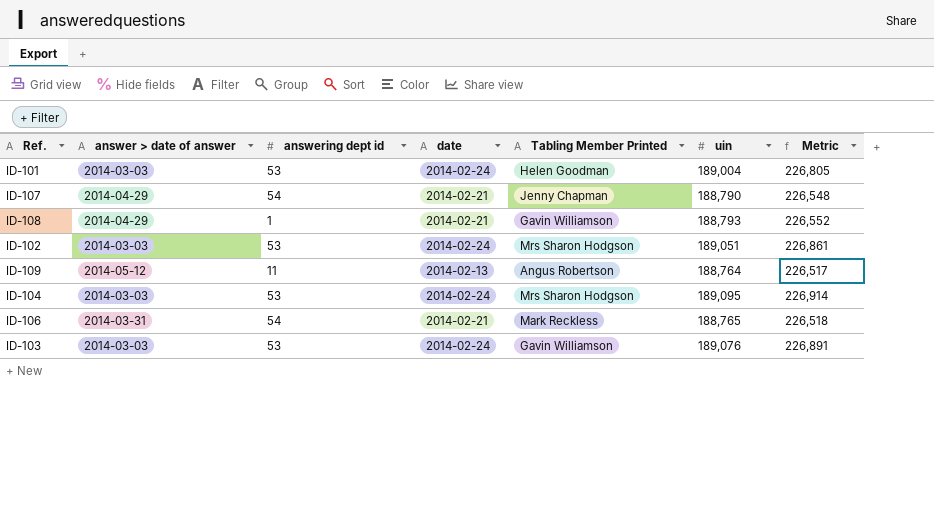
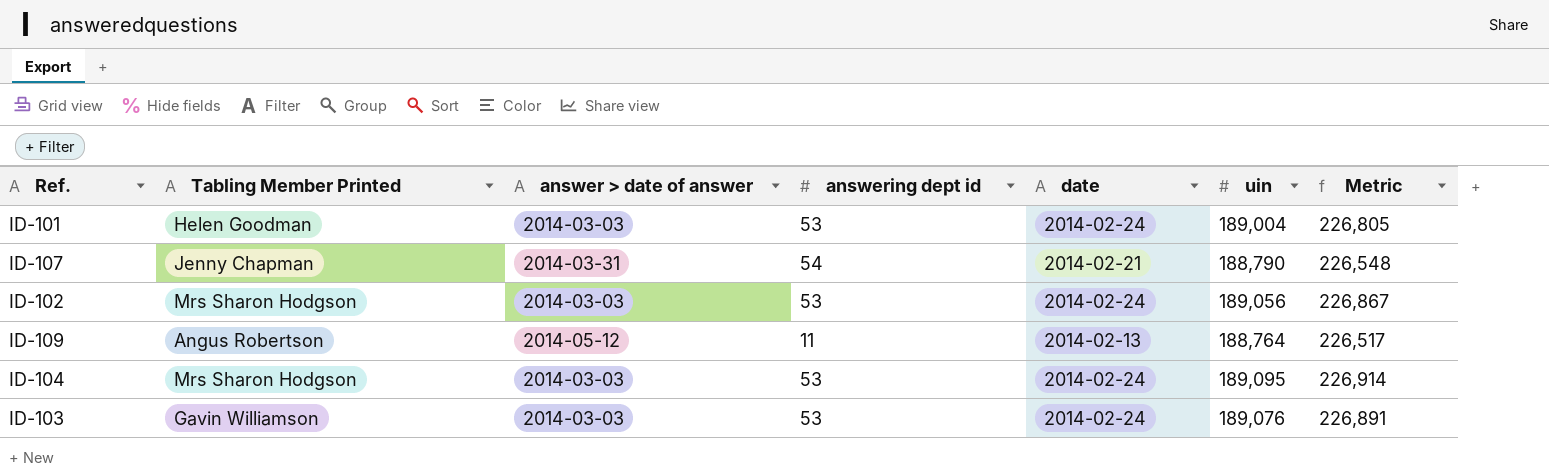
column Tabling Member Printed | position: 5 -> 2
row ID-108: 2014-04-29 | 1 | 2014-02-21 | Gavin Williamson | 188,793 | 226,552 -> none
row ID-106: 2014-03-31 | 54 | 2014-02-21 | Mark Reckless | 188,765 | 226,518 -> none
ID-107 | answer > date of answer: 2014-04-29 -> 2014-03-31
ID-102 | uin: 189,051 -> 189,056
ID-102 | Metric: 226,861 -> 226,867

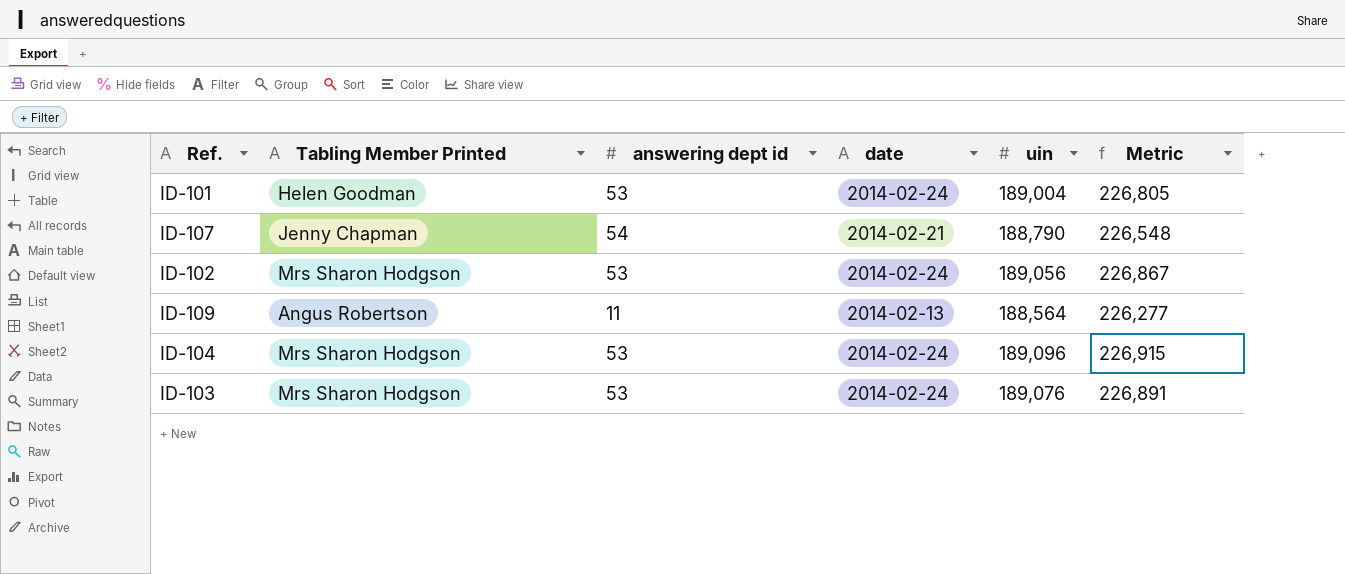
column answer > date of answer | position: 3 -> none
ID-109 | uin: 188,764 -> 188,564
ID-109 | Metric: 226,517 -> 226,277
ID-104 | uin: 189,095 -> 189,096
ID-104 | Metric: 226,914 -> 226,915
ID-103 | Tabling Member Printed: Gavin Williamson -> Mrs Sharon Hodgson

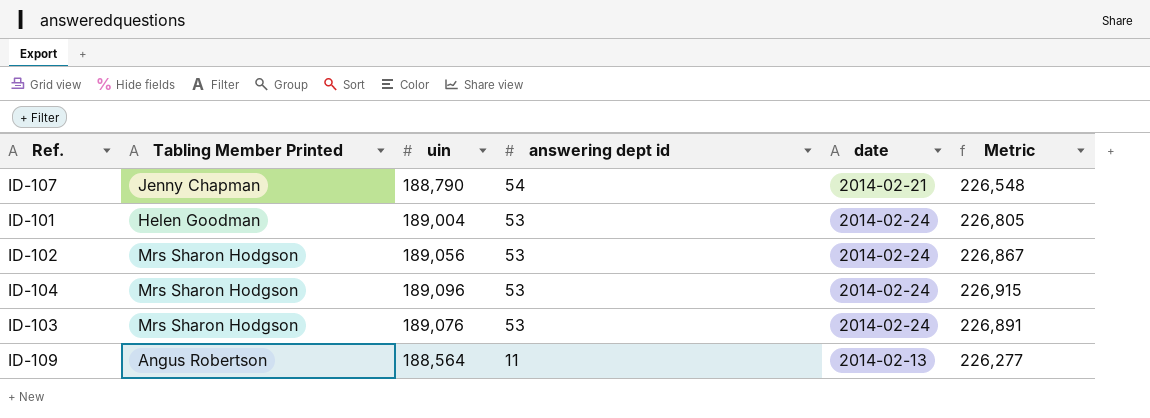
row order: none -> answering dept id descending
column uin | position: 5 -> 3

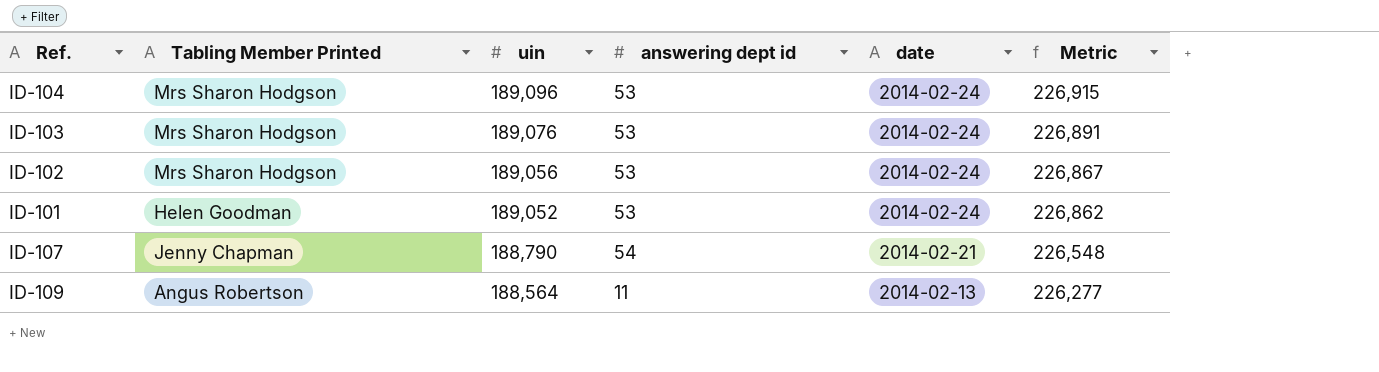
row order: answering dept id descending -> uin descending
ID-101 | uin: 189,004 -> 189,052
ID-101 | Metric: 226,805 -> 226,862

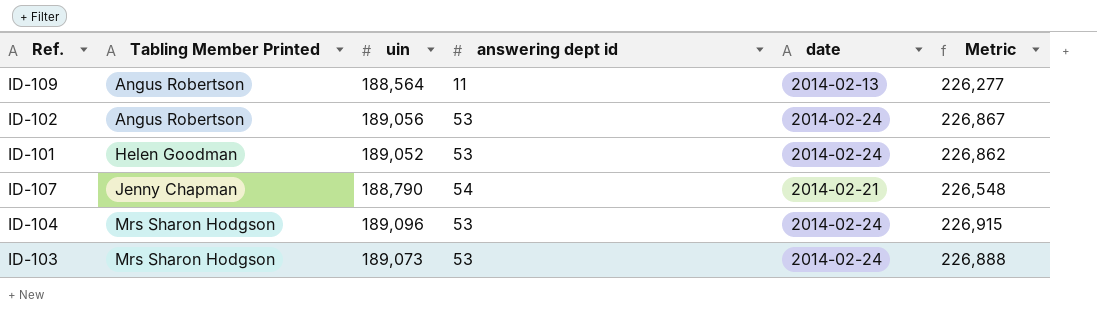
row order: uin descending -> Tabling Member Printed ascending
ID-102 | Tabling Member Printed: Mrs Sharon Hodgson -> Angus Robertson
ID-103 | uin: 189,076 -> 189,073
ID-103 | Metric: 226,891 -> 226,888

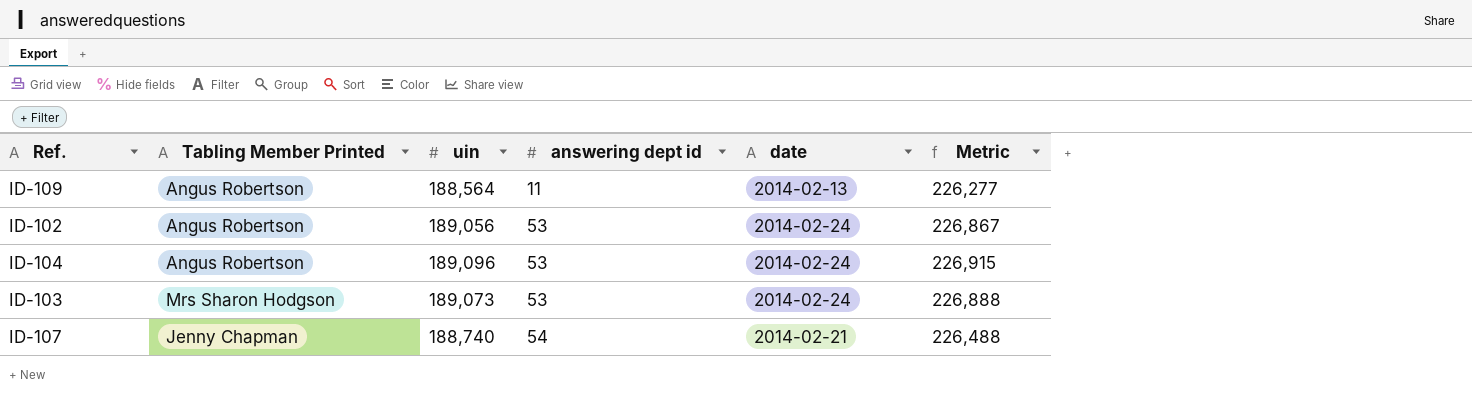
row order: Tabling Member Printed ascending -> answering dept id ascending
row ID-101: Helen Goodman | 189,052 | 53 | 2014-02-24 | 226,862 -> none
ID-104 | Tabling Member Printed: Mrs Sharon Hodgson -> Angus Robertson
ID-107 | uin: 188,790 -> 188,740
ID-107 | Metric: 226,548 -> 226,488

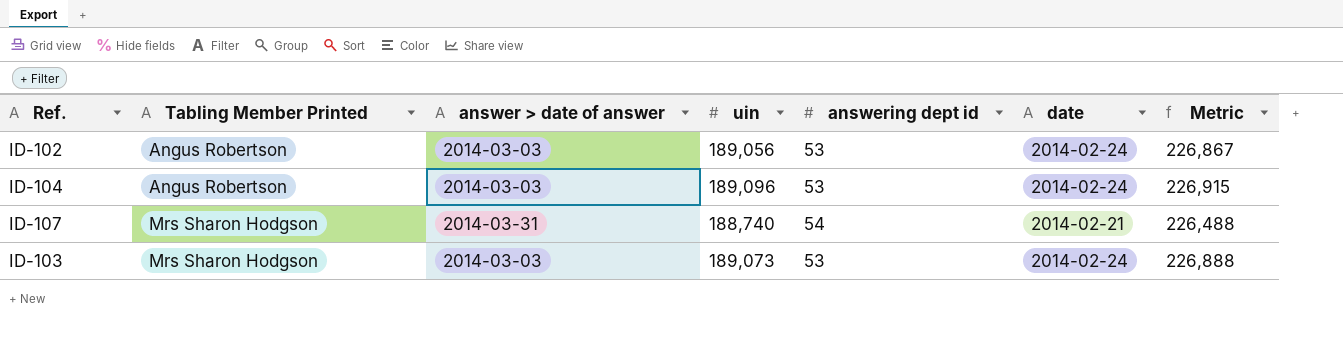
row order: answering dept id ascending -> Tabling Member Printed ascending
column answer > date of answer | position: none -> 3
row ID-109: Angus Robertson | 188,564 | 11 | 2014-02-13 | 226,277 -> none
ID-107 | Tabling Member Printed: Jenny Chapman -> Mrs Sharon Hodgson

